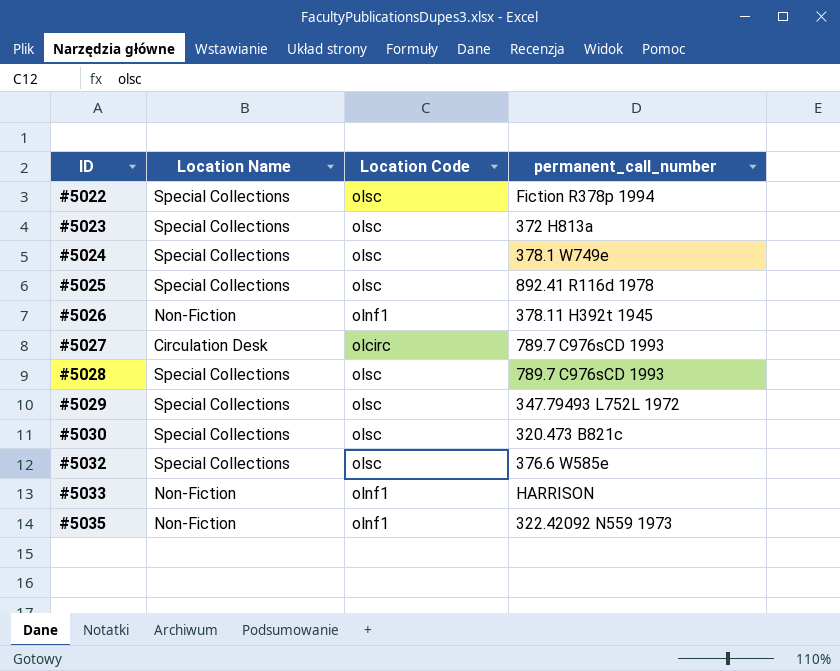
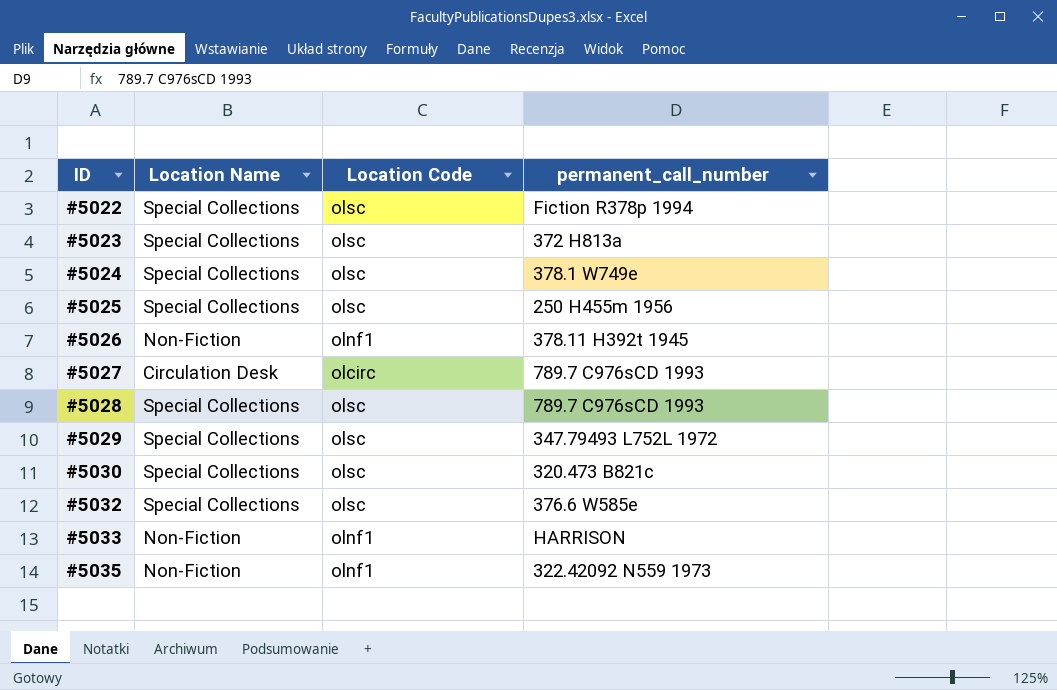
#5025 | permanent_call_number: 892.41 R116d 1978 -> 250 H455m 1956

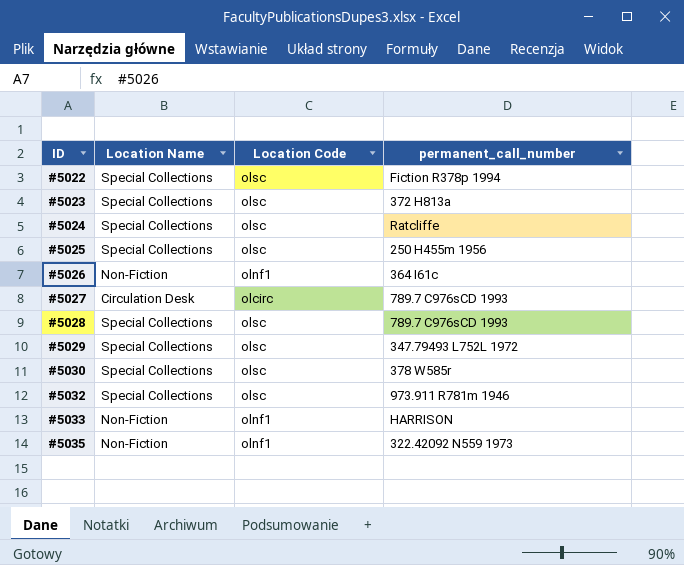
#5024 | permanent_call_number: 378.1 W749e -> Ratcliffe
#5026 | permanent_call_number: 378.11 H392t 1945 -> 364 I61c
#5030 | permanent_call_number: 320.473 B821c -> 378 W585r
#5032 | permanent_call_number: 376.6 W585e -> 973.911 R781m 1946

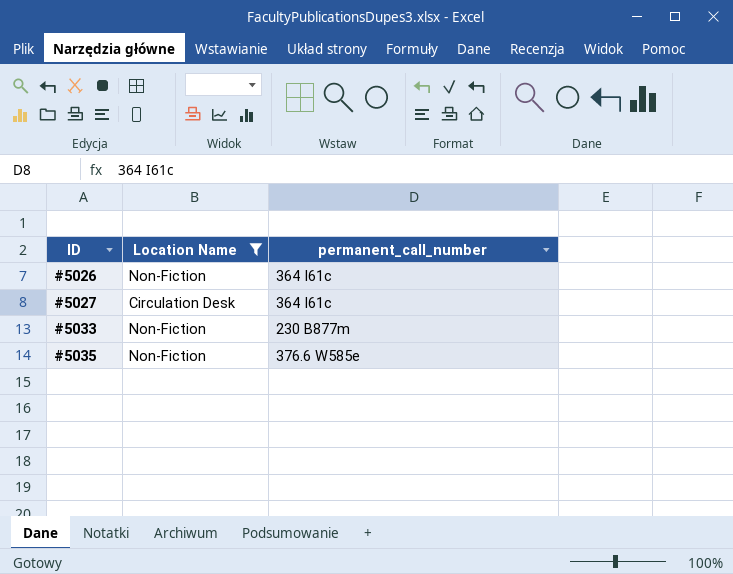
filter: none -> Location Name != Special Collections
column Location Code | position: 3 -> none
#5027 | permanent_call_number: 789.7 C976sCD 1993 -> 364 I61c
#5033 | permanent_call_number: HARRISON -> 230 B877m
#5035 | permanent_call_number: 322.42092 N559 1973 -> 376.6 W585e

